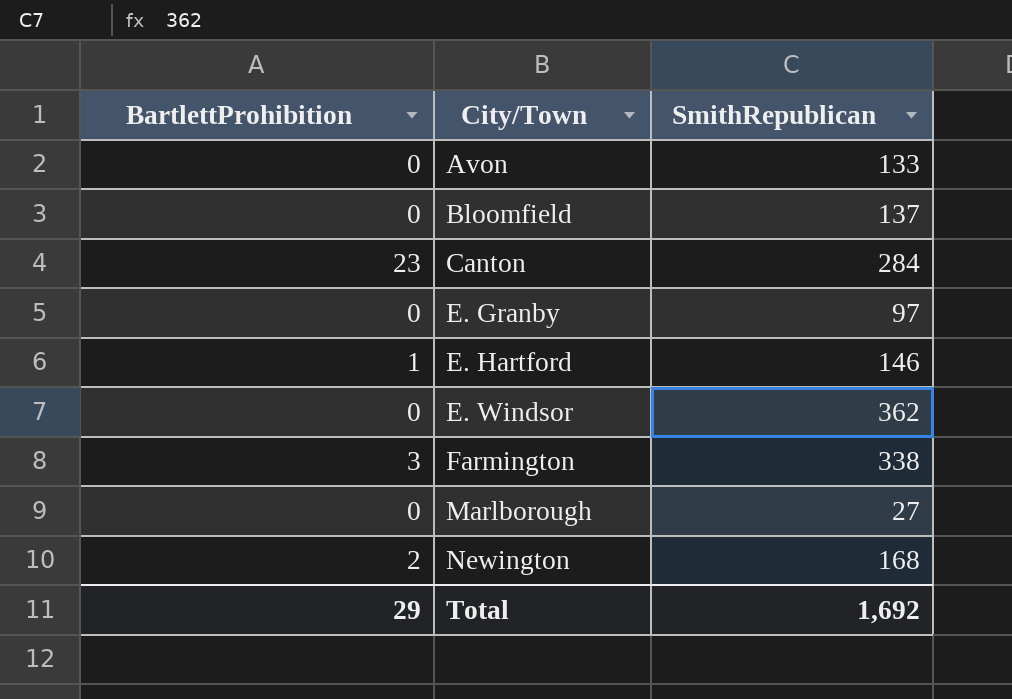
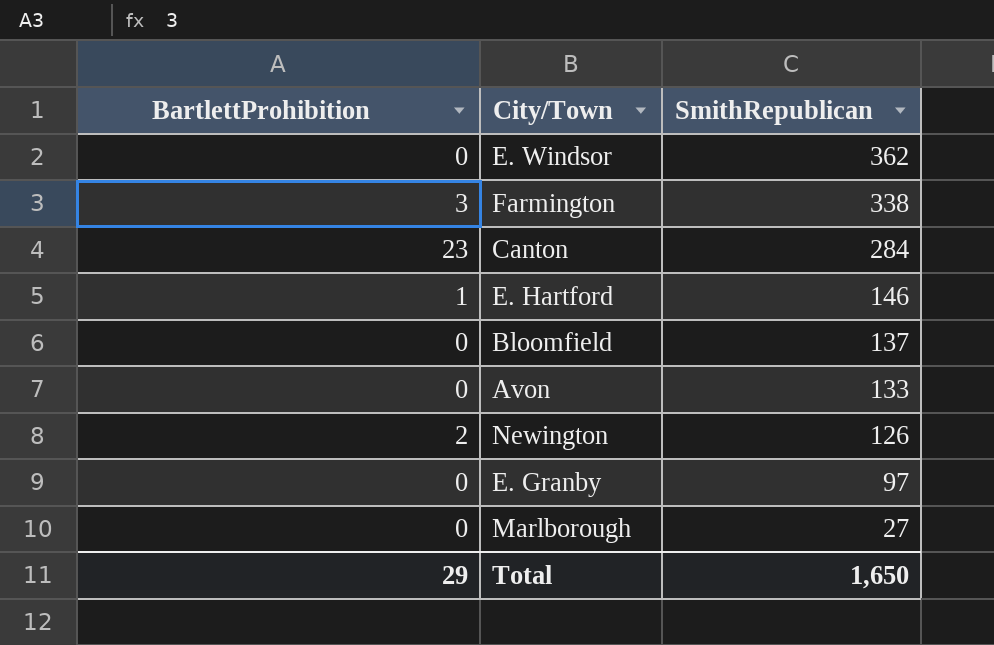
row order: City/Town ascending -> SmithRepublican descending
Newington | SmithRepublican: 168 -> 126
Total | SmithRepublican: 1,692 -> 1,650

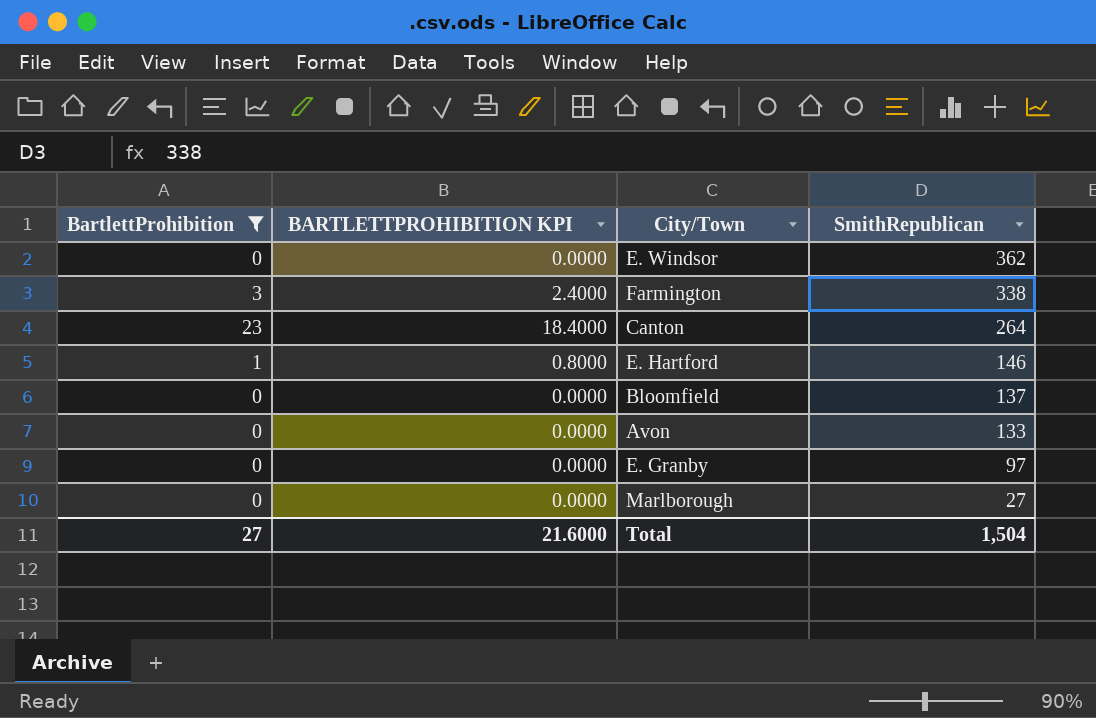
filter: none -> BartlettProhibition != 2
column BARTLETTPROHIBITION KPI | formula: none -> [BartlettProhibition] * 0.8
Canton | SmithRepublican: 284 -> 264
Total | BartlettProhibition: 29 -> 27
Total | SmithRepublican: 1,650 -> 1,504

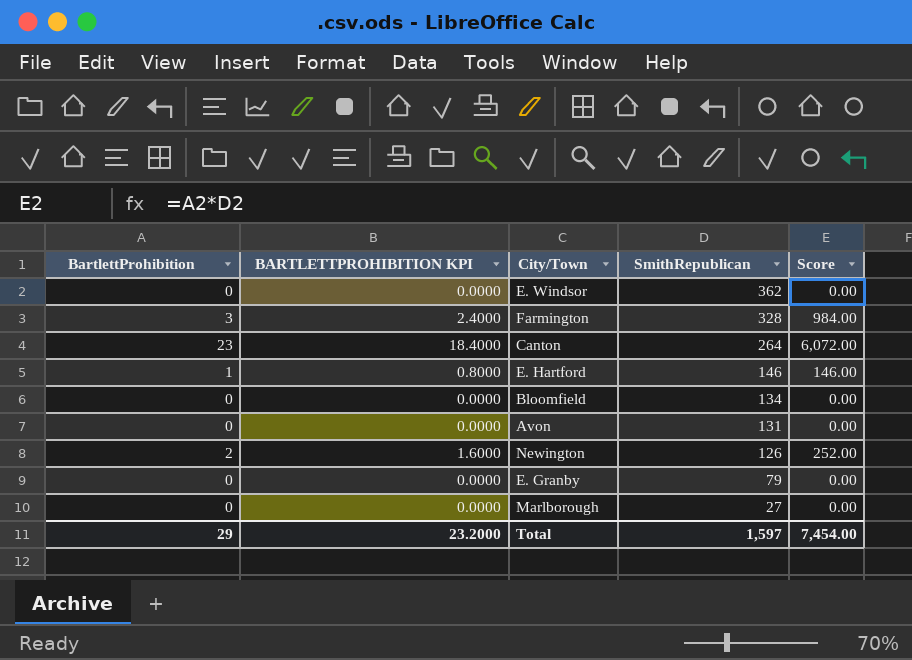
filter: BartlettProhibition != 2 -> none
column Score | formula: none -> [BartlettProhibition] * [SmithRepublican]
Farmington | SmithRepublican: 338 -> 328
Bloomfield | SmithRepublican: 137 -> 134
Avon | SmithRepublican: 133 -> 131
E. Granby | SmithRepublican: 97 -> 79
Total | BartlettProhibition: 27 -> 29
Total | BARTLETTPROHIBITION KPI: 21.6000 -> 23.2000
Total | SmithRepublican: 1,504 -> 1,597

